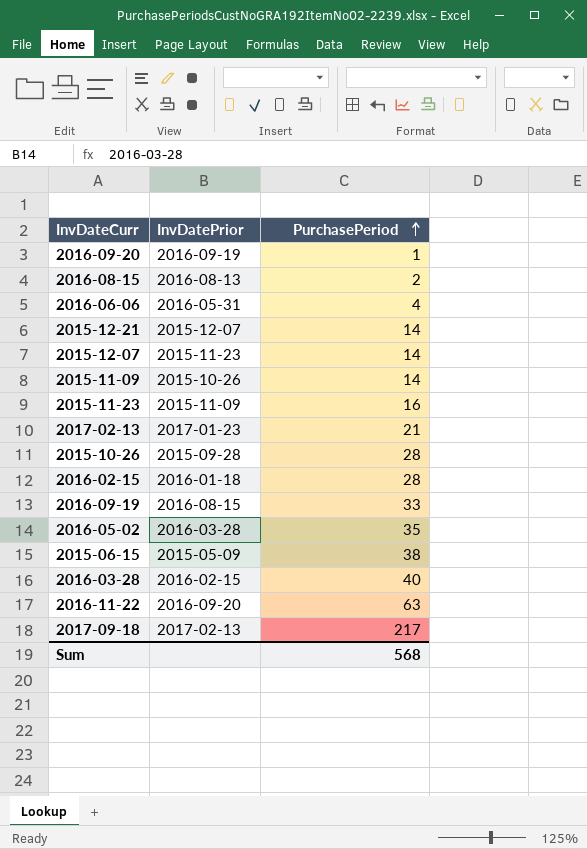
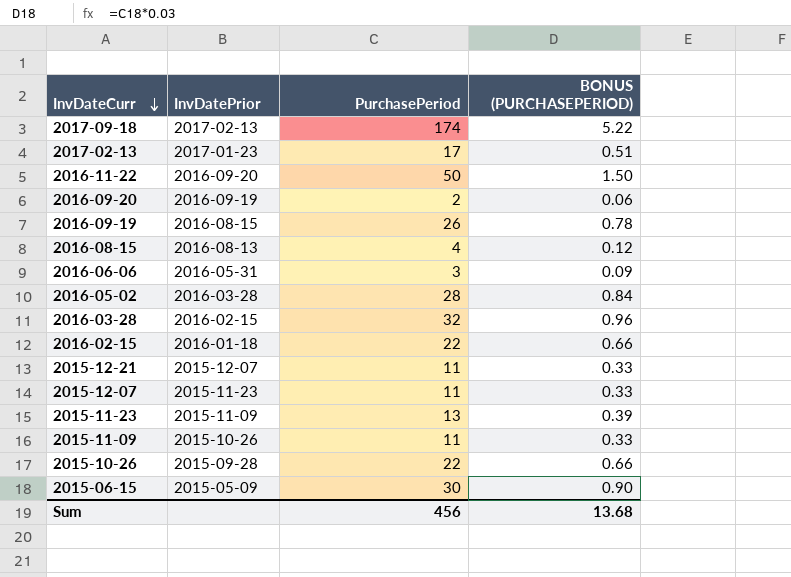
row order: PurchasePeriod ascending -> InvDateCurr descending
column BONUS (PURCHASEPERIOD) | formula: none -> [PurchasePeriod] * 0.03
2017-09-18 | PurchasePeriod: 217 -> 174
2017-02-13 | PurchasePeriod: 21 -> 17
2016-11-22 | PurchasePeriod: 63 -> 50
2016-09-20 | PurchasePeriod: 1 -> 2
2016-09-19 | PurchasePeriod: 33 -> 26
2016-08-15 | PurchasePeriod: 2 -> 4
2016-06-06 | PurchasePeriod: 4 -> 3
2016-05-02 | PurchasePeriod: 35 -> 28
2016-03-28 | PurchasePeriod: 40 -> 32
2016-02-15 | PurchasePeriod: 28 -> 22
2015-12-21 | PurchasePeriod: 14 -> 11
2015-12-07 | PurchasePeriod: 14 -> 11
2015-11-23 | PurchasePeriod: 16 -> 13
2015-11-09 | PurchasePeriod: 14 -> 11
2015-10-26 | PurchasePeriod: 28 -> 22
2015-06-15 | PurchasePeriod: 38 -> 30
Sum | PurchasePeriod: 568 -> 456

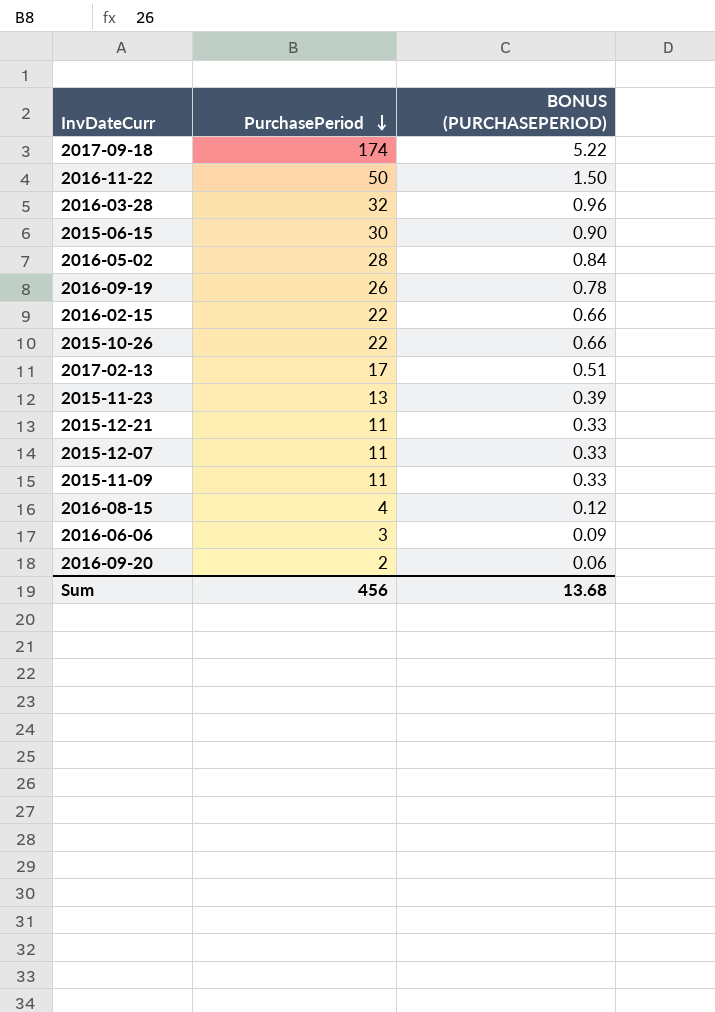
row order: InvDateCurr descending -> PurchasePeriod descending
column InvDatePrior | position: 2 -> none

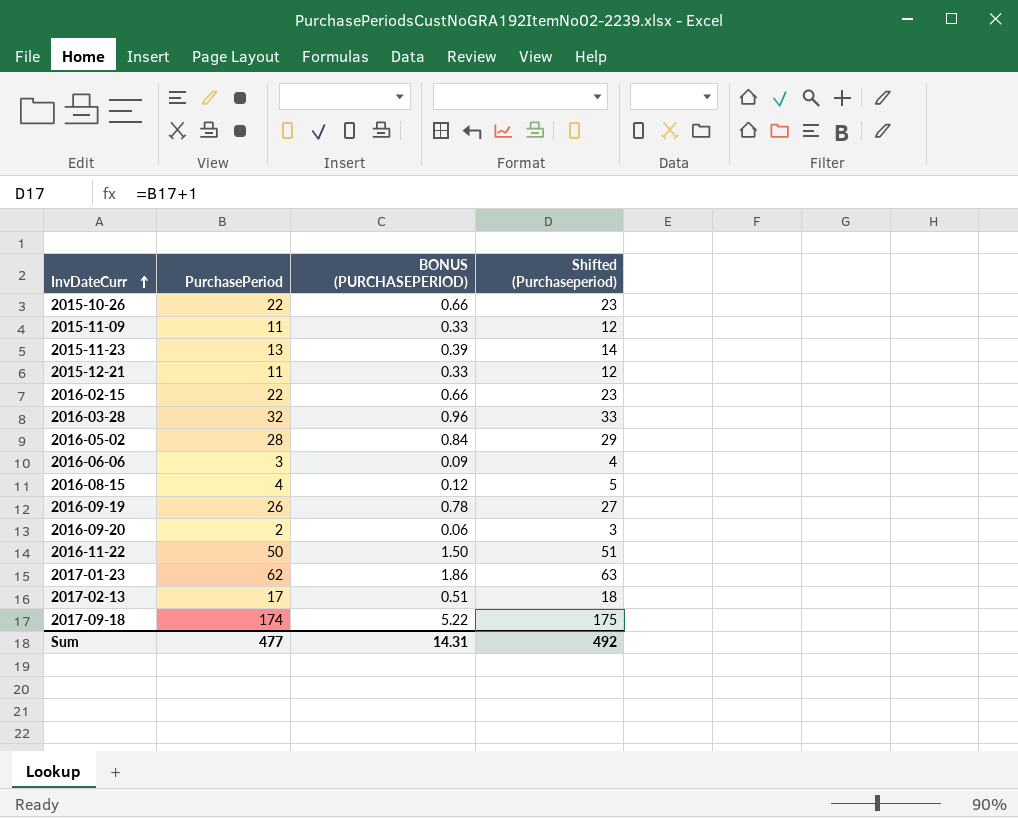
row order: PurchasePeriod descending -> InvDateCurr ascending
column Shifted (Purchaseperiod) | formula: none -> [PurchasePeriod] + 1
row 2015-06-15: 30 | 0.90 -> none
row 2015-12-07: 11 | 0.33 -> none
row 2017-01-23: none -> 62 | 1.86 | 63
Sum | PurchasePeriod: 456 -> 477
Sum | BONUS (PURCHASEPERIOD): 13.68 -> 14.31

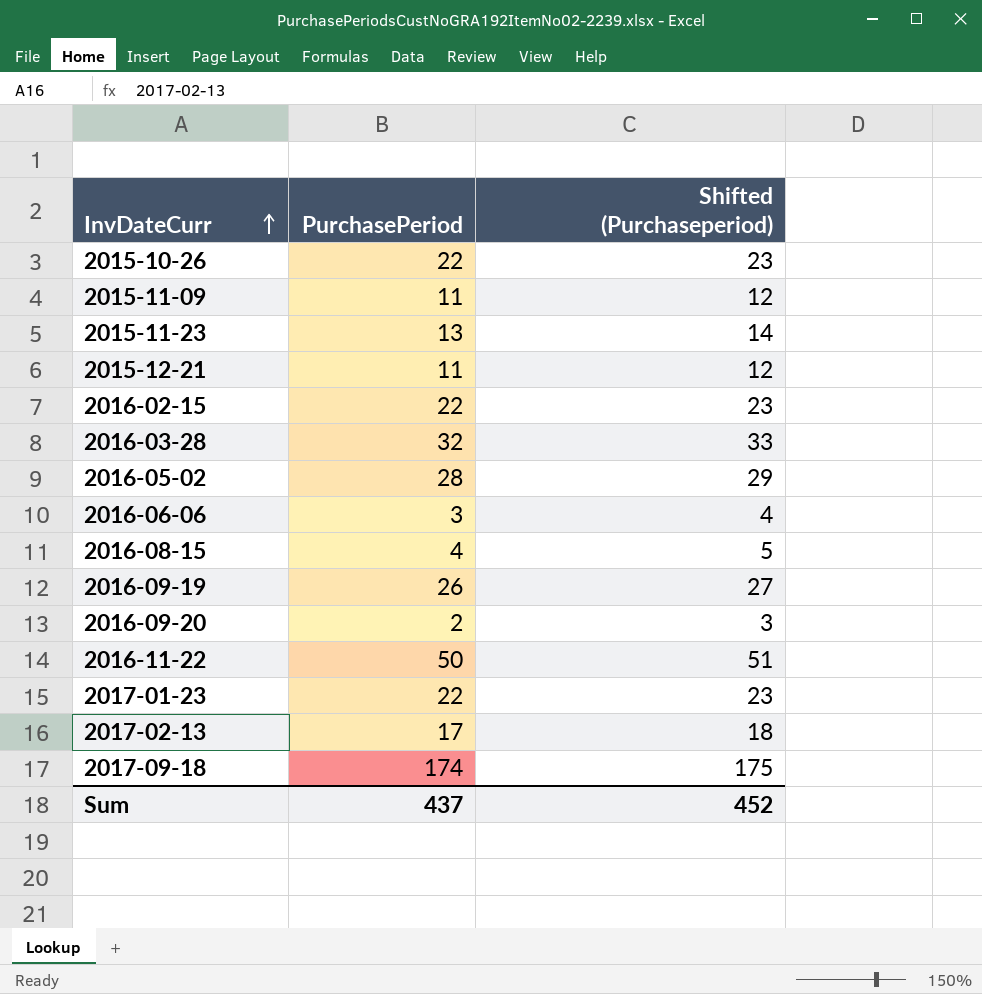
column BONUS (PURCHASEPERIOD) | formula: [PurchasePeriod] * 0.03 -> none
2017-01-23 | PurchasePeriod: 62 -> 22
2017-01-23 | Shifted (Purchaseperiod): 63 -> 23
Sum | PurchasePeriod: 477 -> 437
Sum | Shifted (Purchaseperiod): 492 -> 452

